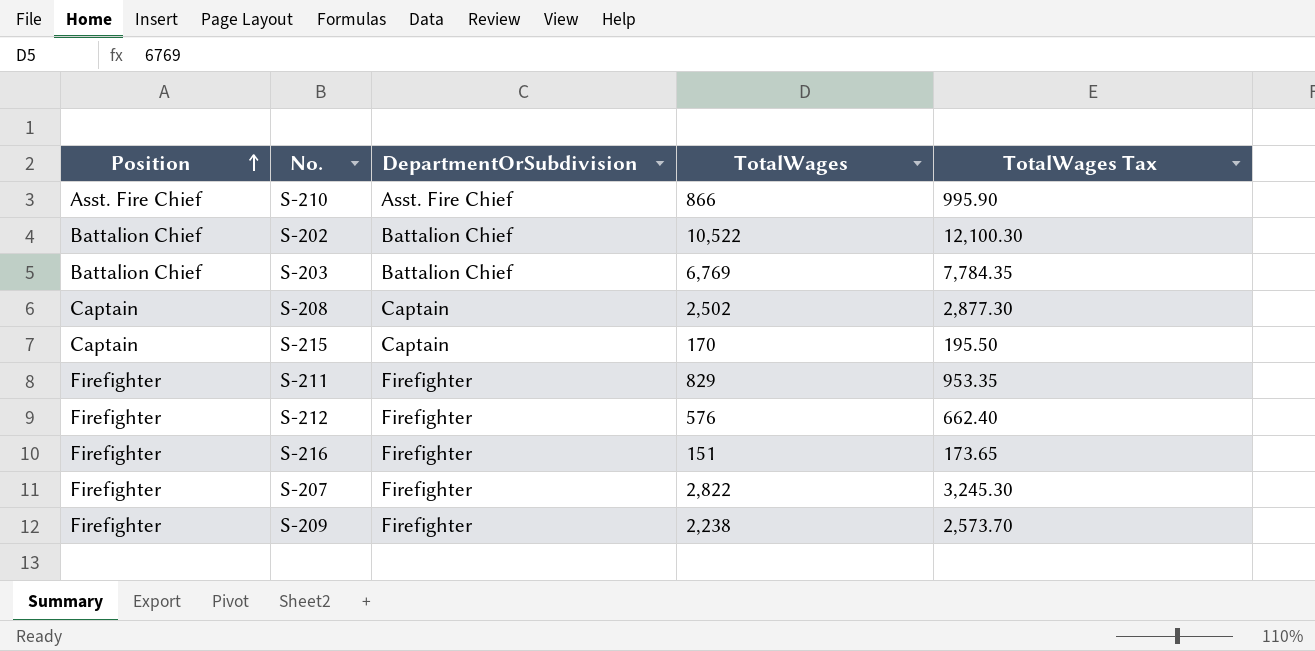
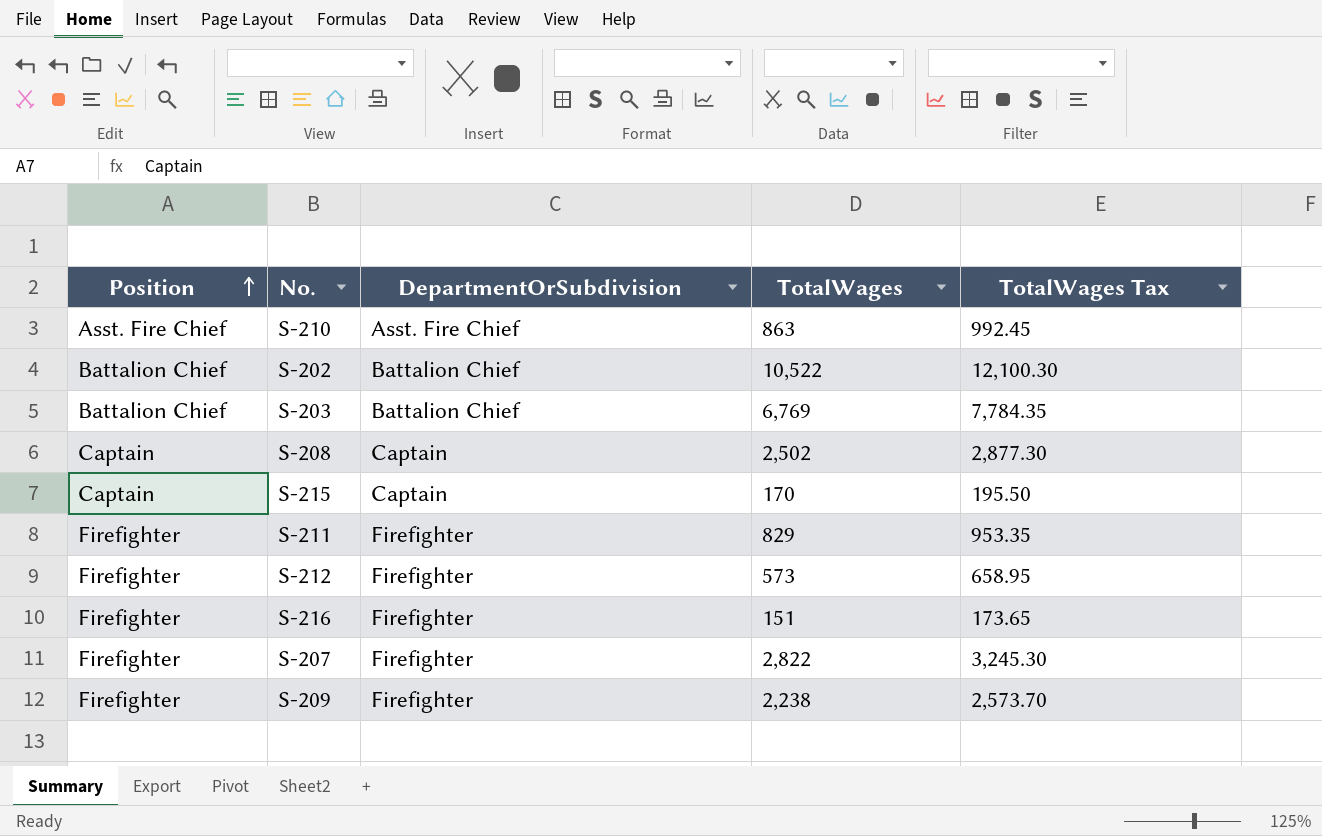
S-210 | TotalWages: 866 -> 863
S-210 | TotalWages Tax: 995.90 -> 992.45
S-212 | TotalWages: 576 -> 573
S-212 | TotalWages Tax: 662.40 -> 658.95

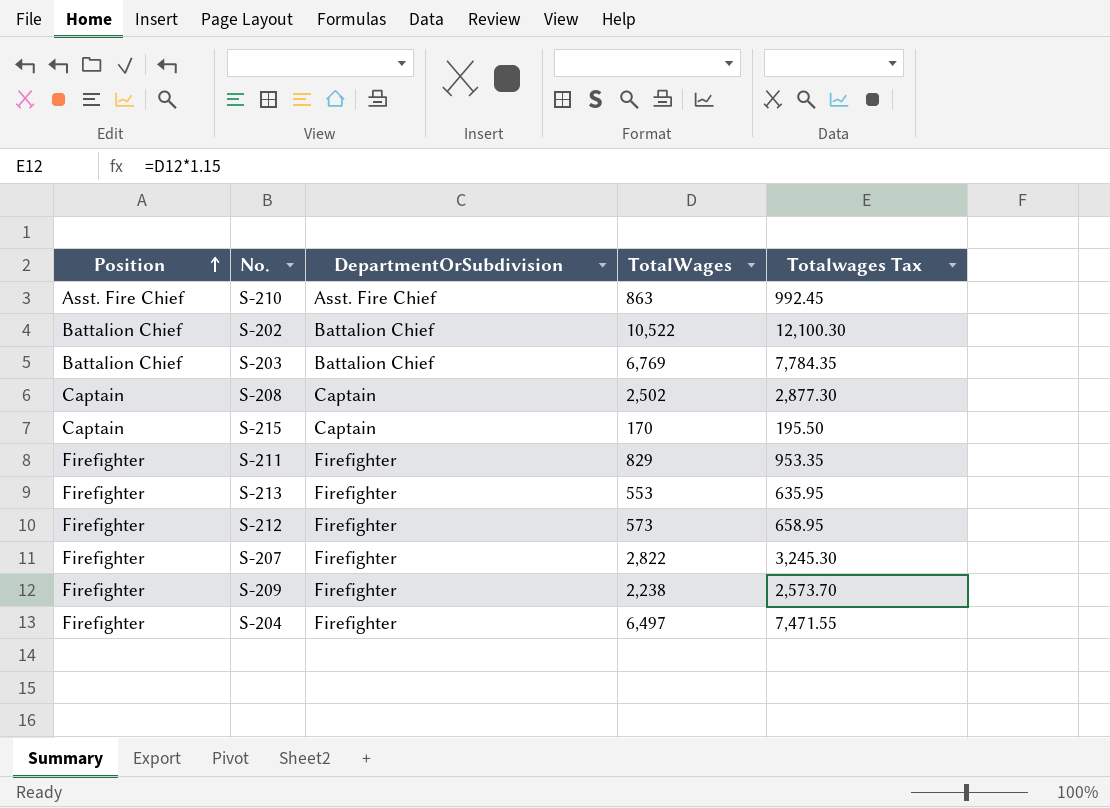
column name: TotalWages Tax -> Totalwages Tax
row S-216: Firefighter | Firefighter | 151 | 173.65 -> none
row S-213: none -> Firefighter | Firefighter | 553 | 635.95
row S-204: none -> Firefighter | Firefighter | 6,497 | 7,471.55

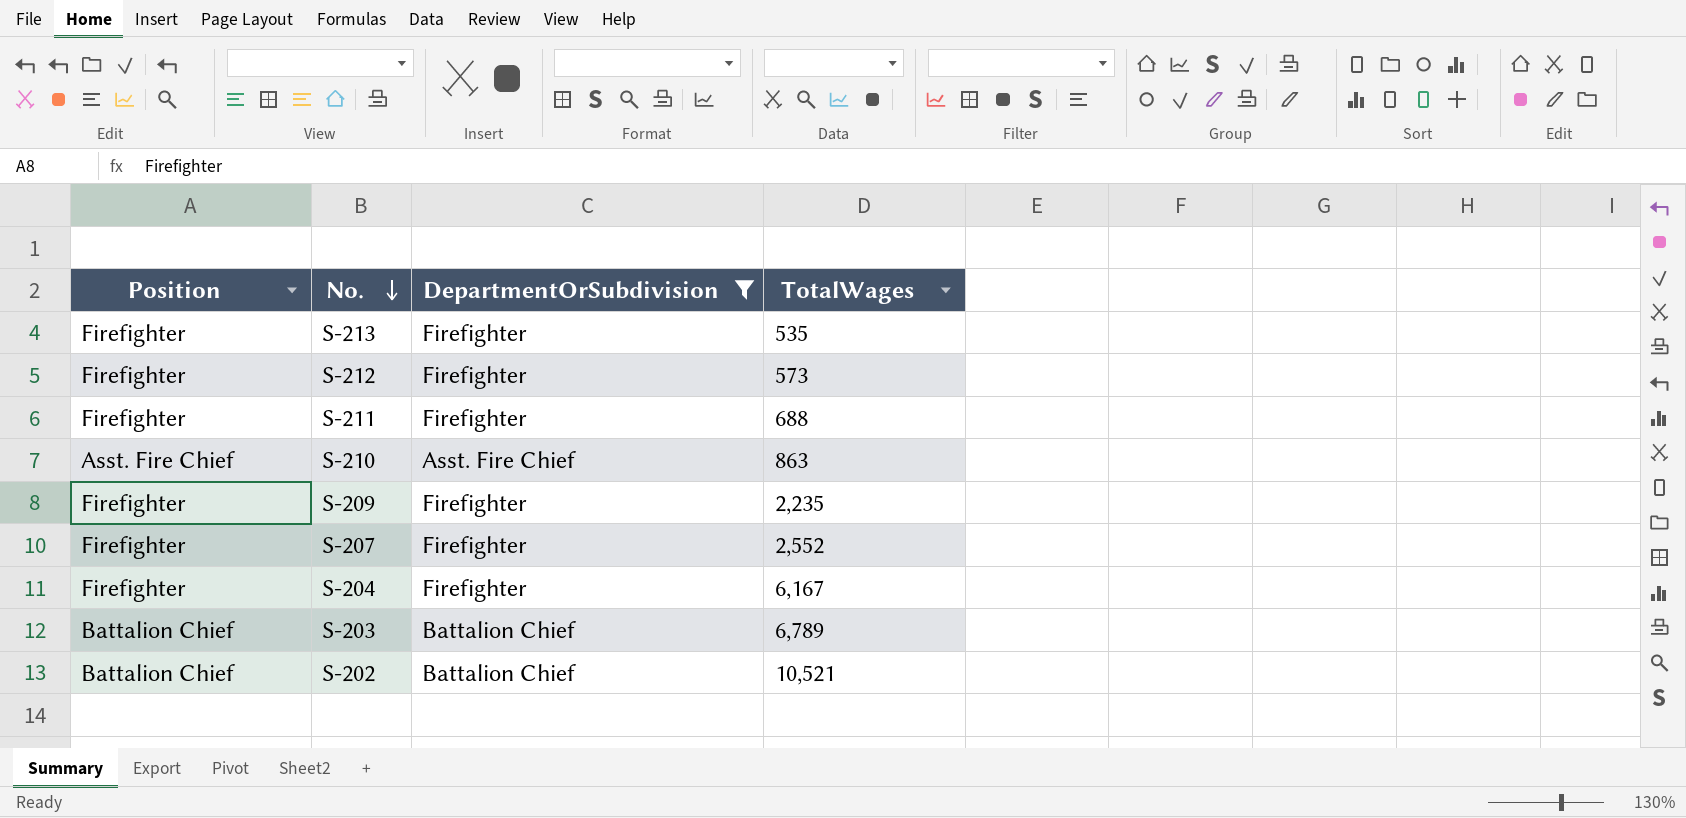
filter: none -> DepartmentOrSubdivision != Captain
row order: Position ascending -> No. descending
column Totalwages Tax | formula: [TotalWages] * 1.15 -> none
S-213 | TotalWages: 553 -> 535
S-211 | TotalWages: 829 -> 688
S-209 | TotalWages: 2,238 -> 2,235
S-207 | TotalWages: 2,822 -> 2,552
S-204 | TotalWages: 6,497 -> 6,167
S-203 | TotalWages: 6,769 -> 6,789
S-202 | TotalWages: 10,522 -> 10,521

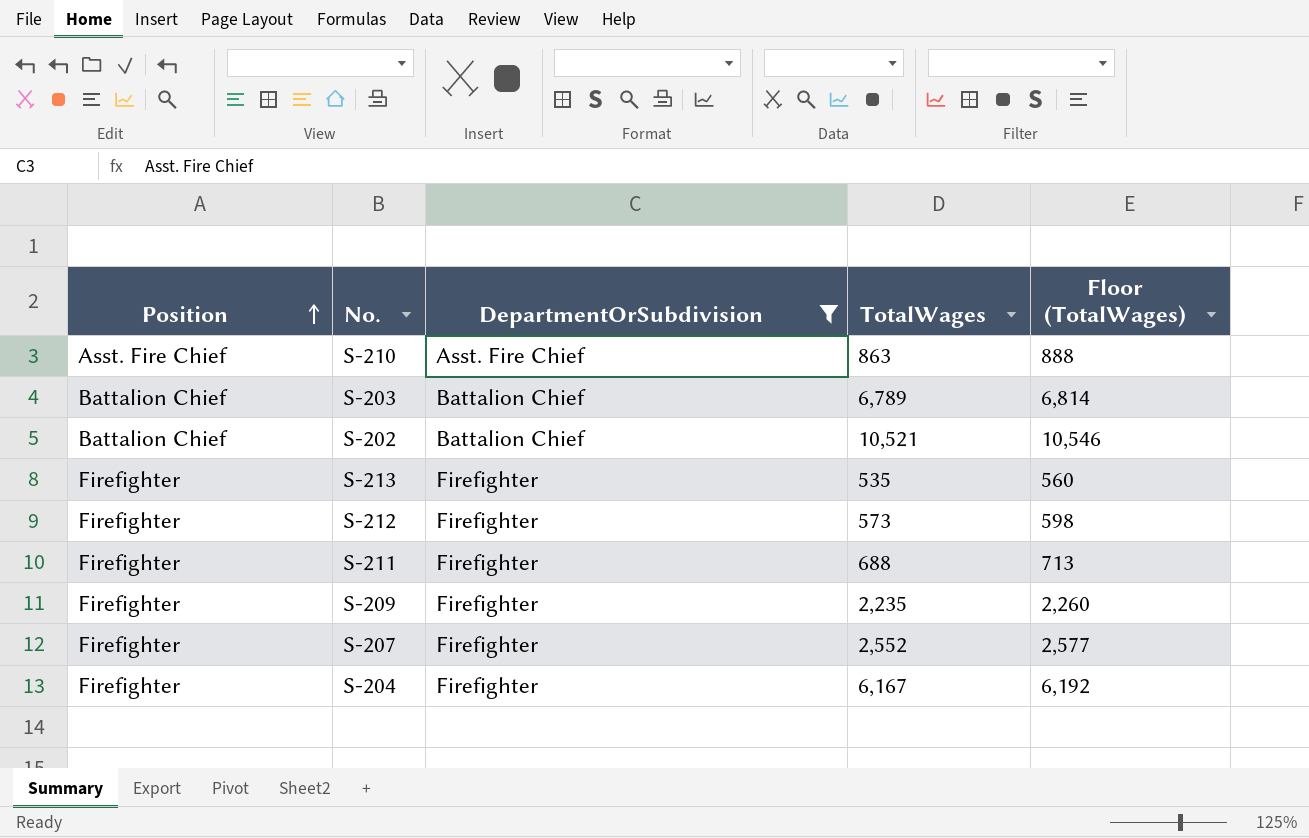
row order: No. descending -> Position ascending
column Floor (TotalWages) | formula: none -> [TotalWages] + 25

